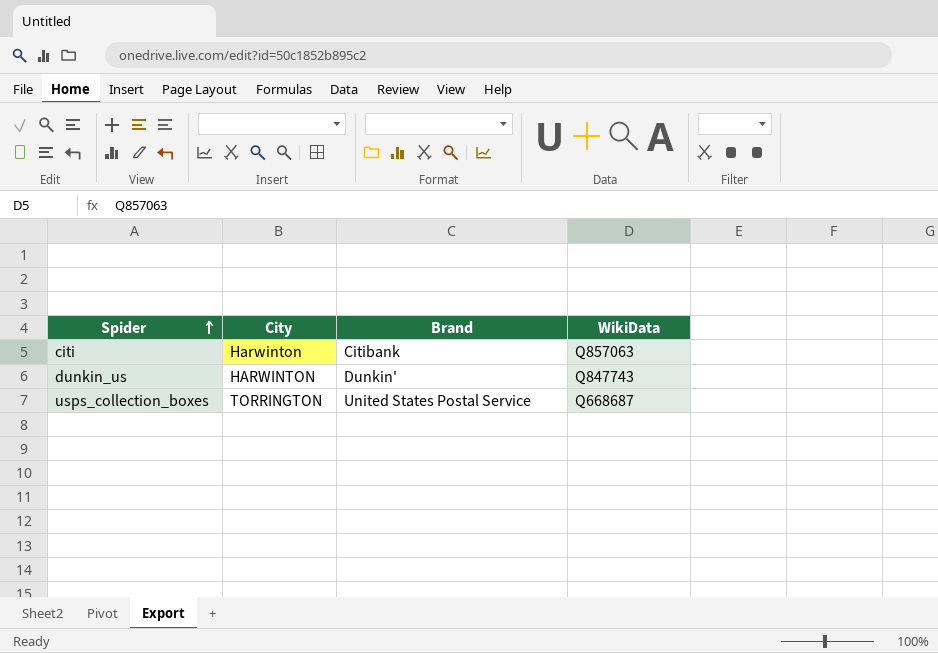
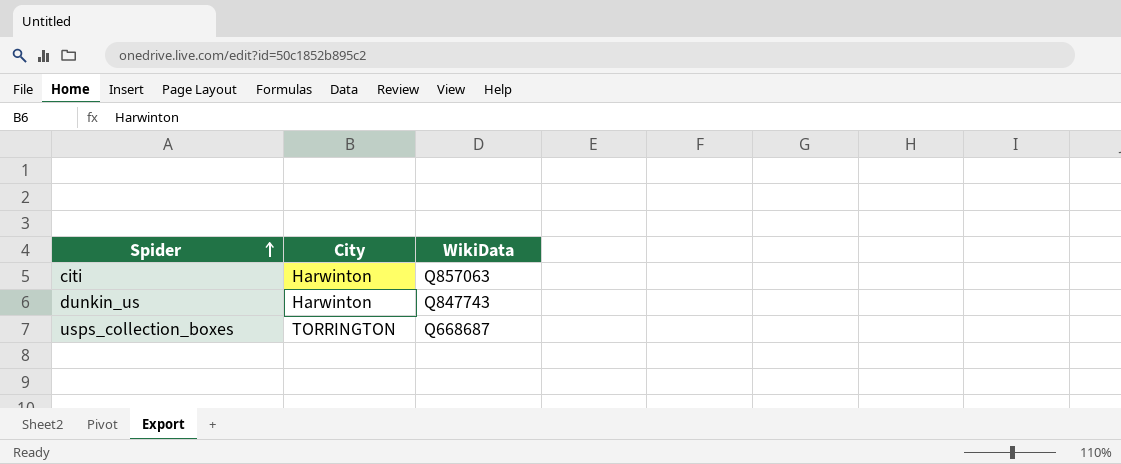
column Brand | position: 3 -> none
dunkin_us | City: HARWINTON -> Harwinton

